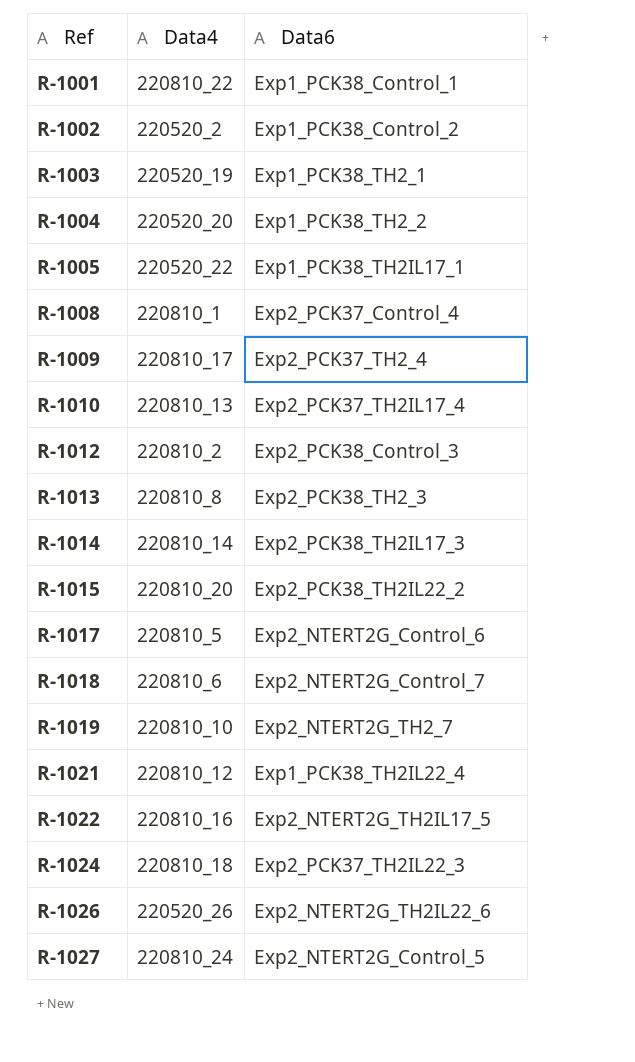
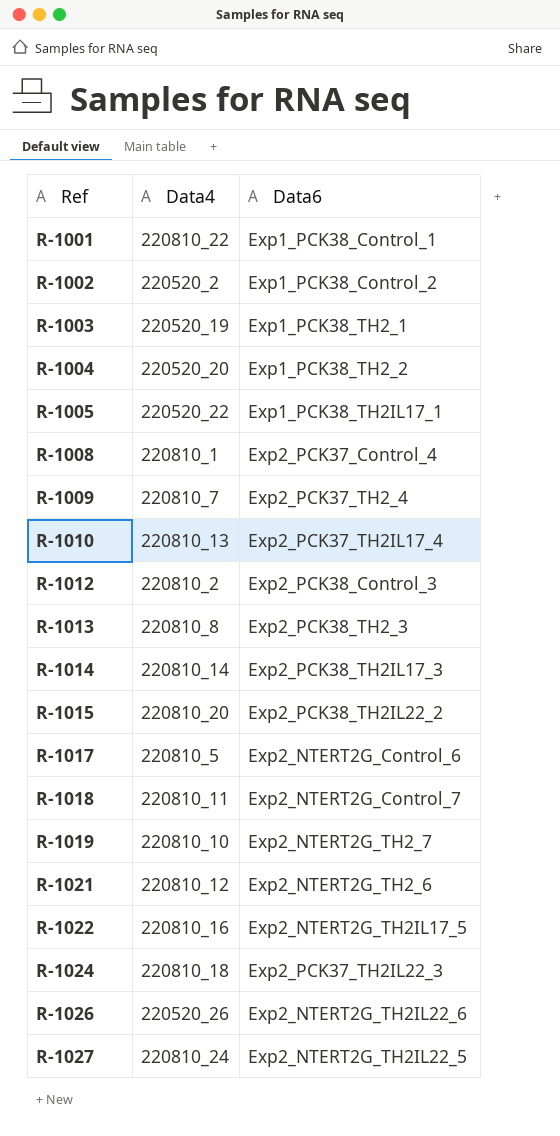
R-1009 | Data4: 220810_17 -> 220810_7
R-1018 | Data4: 220810_6 -> 220810_11
R-1021 | Data6: Exp1_PCK38_TH2IL22_4 -> Exp2_NTERT2G_TH2_6
R-1027 | Data6: Exp2_NTERT2G_Control_5 -> Exp2_NTERT2G_TH2IL22_5

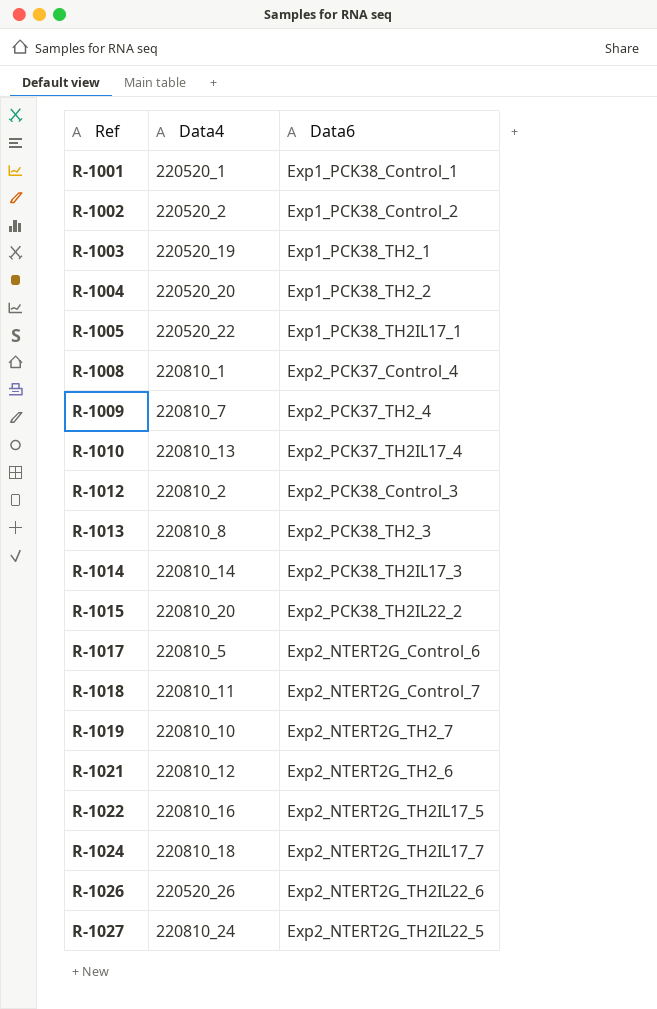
R-1001 | Data4: 220810_22 -> 220520_1
R-1024 | Data6: Exp2_PCK37_TH2IL22_3 -> Exp2_NTERT2G_TH2IL17_7

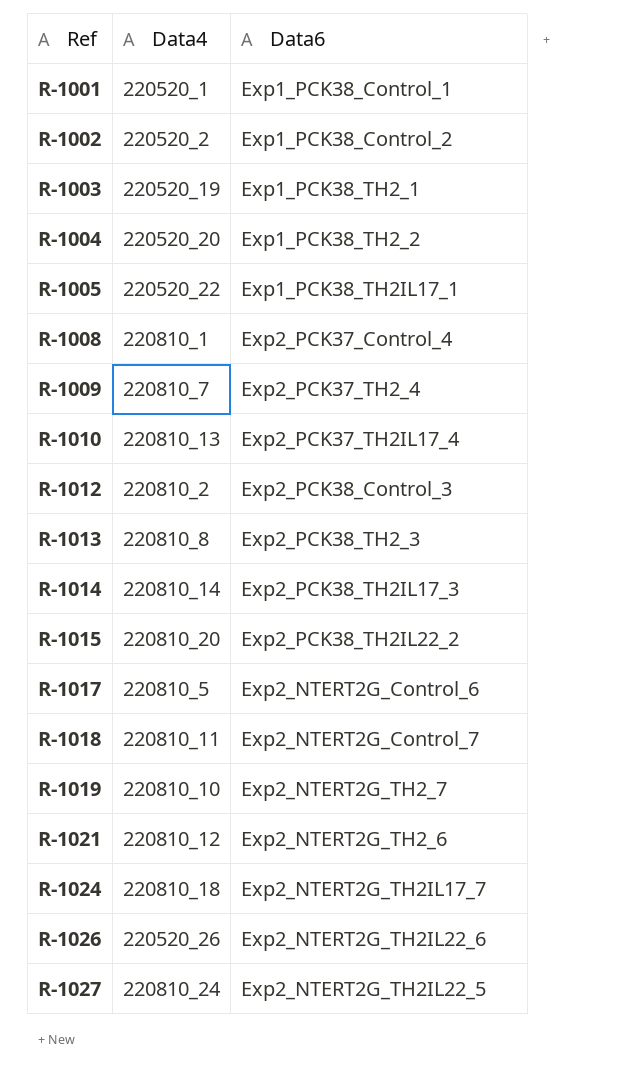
row R-1022: 220810_16 | Exp2_NTERT2G_TH2IL17_5 -> none

